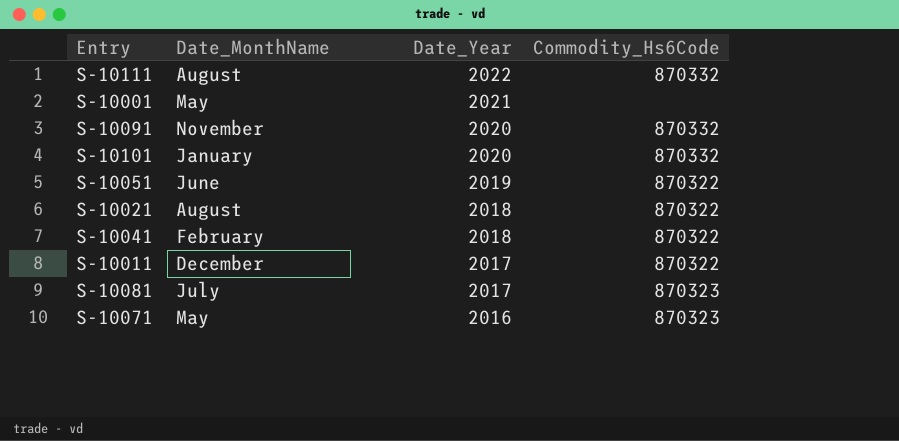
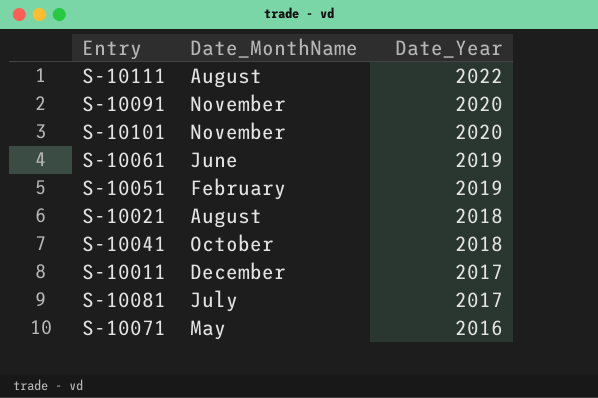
column Commodity_Hs6Code | position: 4 -> none
row S-10001: May | 2021 | none -> none
S-10101 | Date_MonthName: January -> November
row S-10061: none -> June | 2019
S-10051 | Date_MonthName: June -> February
S-10041 | Date_MonthName: February -> October

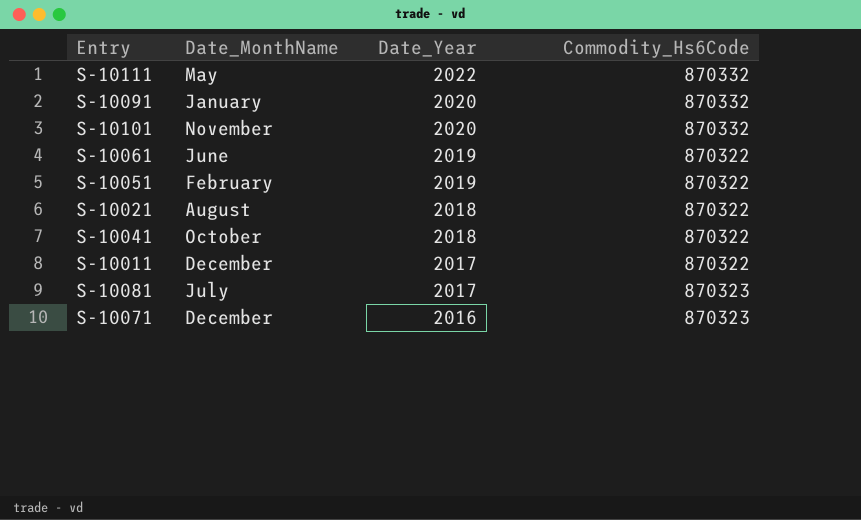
column Commodity_Hs6Code | position: none -> 4
S-10111 | Date_MonthName: August -> May
S-10091 | Date_MonthName: November -> January
S-10071 | Date_MonthName: May -> December

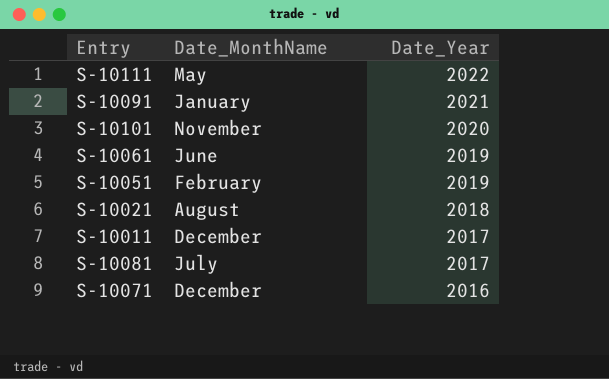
column Commodity_Hs6Code | position: 4 -> none
row S-10041: October | 2018 | 870322 -> none
S-10091 | Date_Year: 2020 -> 2021

